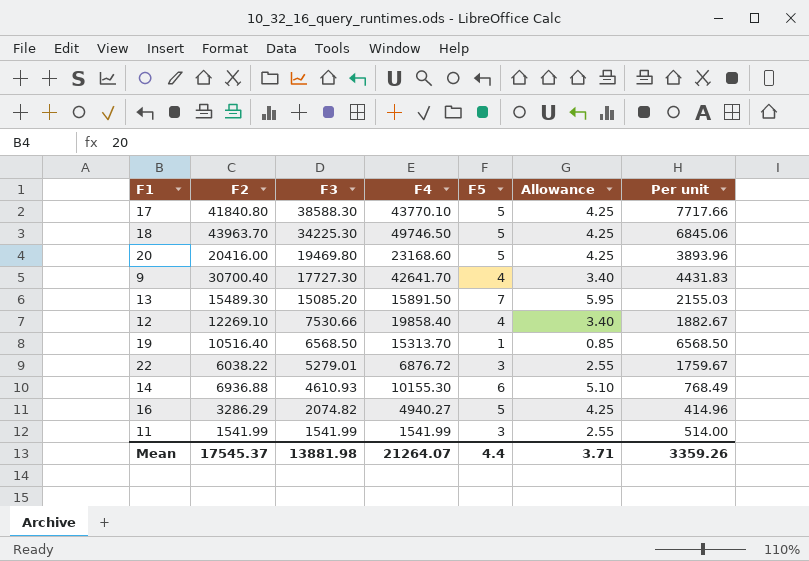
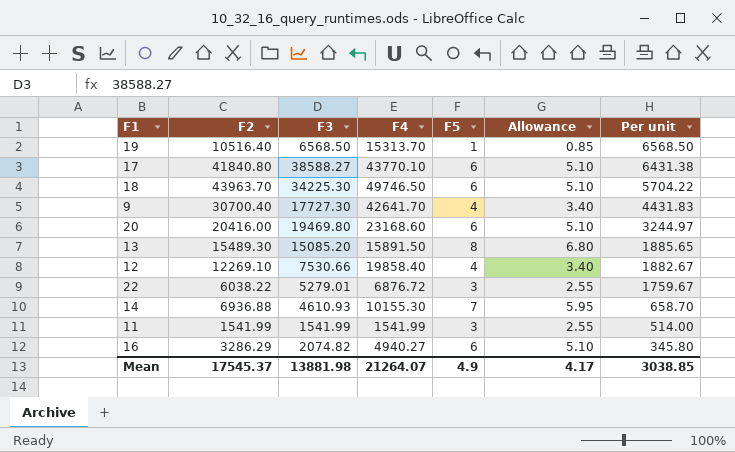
row order: F3 descending -> Per unit descending
17 | F3: 38588.30 -> 38588.27
17 | F5: 5 -> 6
17 | Allowance: 4.25 -> 5.10
17 | Per unit: 7717.66 -> 6431.38
18 | F5: 5 -> 6
18 | Allowance: 4.25 -> 5.10
18 | Per unit: 6845.06 -> 5704.22
20 | F5: 5 -> 6
20 | Allowance: 4.25 -> 5.10
20 | Per unit: 3893.96 -> 3244.97
13 | F5: 7 -> 8
13 | Allowance: 5.95 -> 6.80
13 | Per unit: 2155.03 -> 1885.65
14 | F5: 6 -> 7
14 | Allowance: 5.10 -> 5.95
14 | Per unit: 768.49 -> 658.70
16 | F5: 5 -> 6
16 | Allowance: 4.25 -> 5.10
16 | Per unit: 414.96 -> 345.80
Mean | F5: 4.4 -> 4.9
Mean | Allowance: 3.71 -> 4.17
Mean | Per unit: 3359.26 -> 3038.85

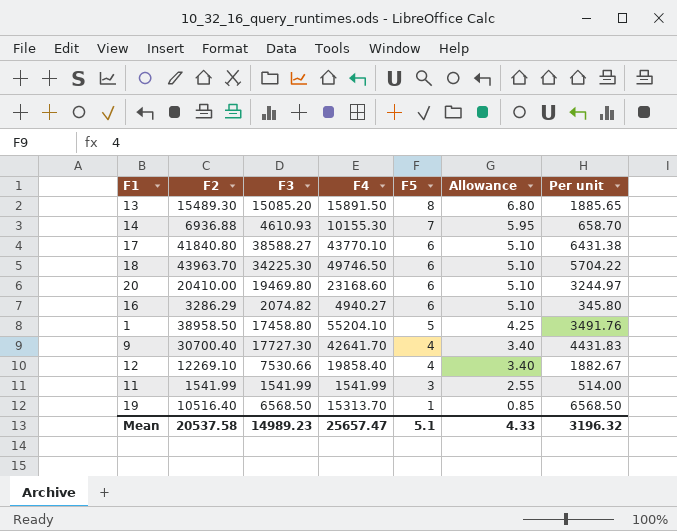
row order: Per unit descending -> F5 descending
row 22: 6038.22 | 5279.01 | 6876.72 | 3 | 2.55 | 1759.67 -> none
20 | F2: 20416.00 -> 20410.00
row 1: none -> 38958.50 | 17458.80 | 55204.10 | 5 | 4.25 | 3491.76
Mean | F2: 17545.37 -> 20537.58
Mean | F3: 13881.98 -> 14989.23
Mean | F4: 21264.07 -> 25657.47
Mean | F5: 4.9 -> 5.1
Mean | Allowance: 4.17 -> 4.33
Mean | Per unit: 3038.85 -> 3196.32

